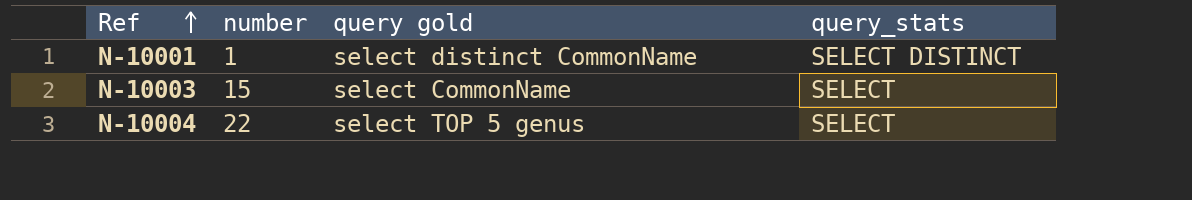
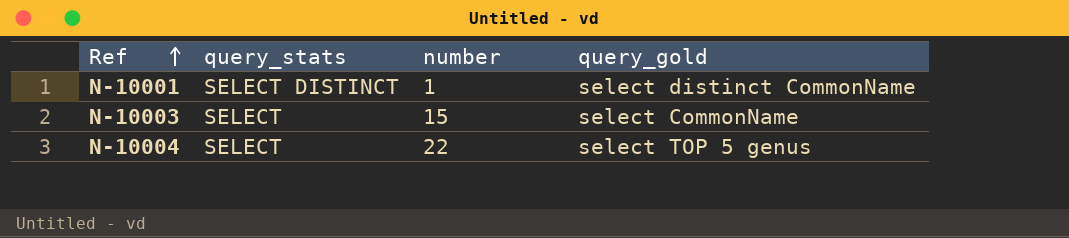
column query_stats | position: 4 -> 2
column name: query gold -> query_gold

